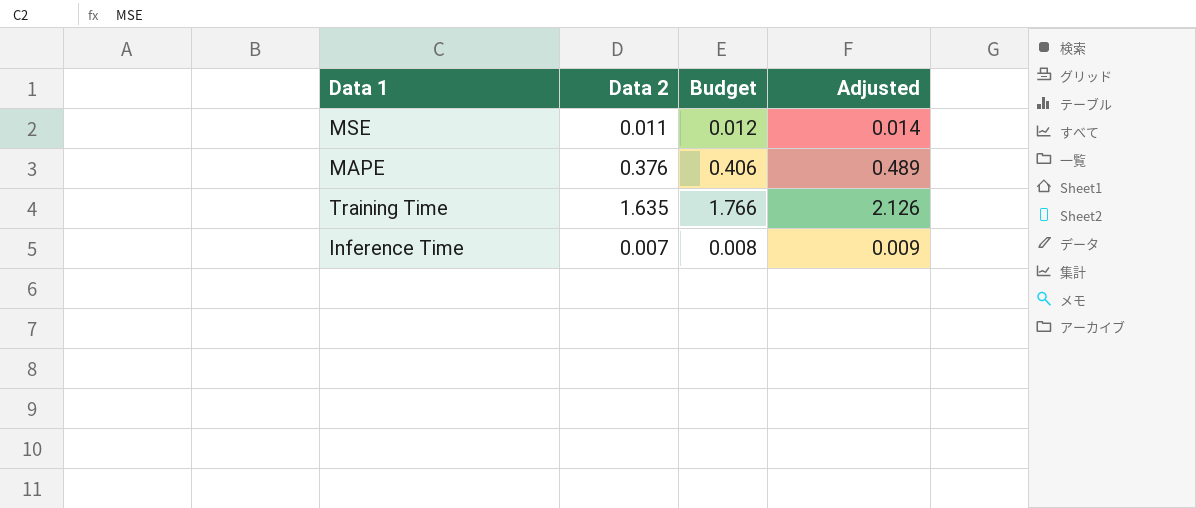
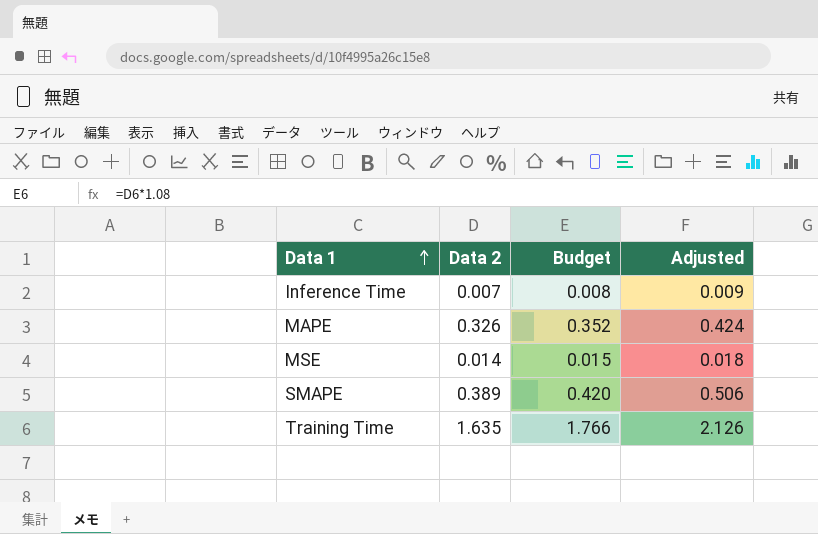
row order: none -> Data 1 ascending
MAPE | Data 2: 0.376 -> 0.326
MAPE | Budget: 0.406 -> 0.352
MAPE | Adjusted: 0.489 -> 0.424
MSE | Data 2: 0.011 -> 0.014
MSE | Budget: 0.012 -> 0.015
MSE | Adjusted: 0.014 -> 0.018
row SMAPE: none -> 0.389 | 0.420 | 0.506

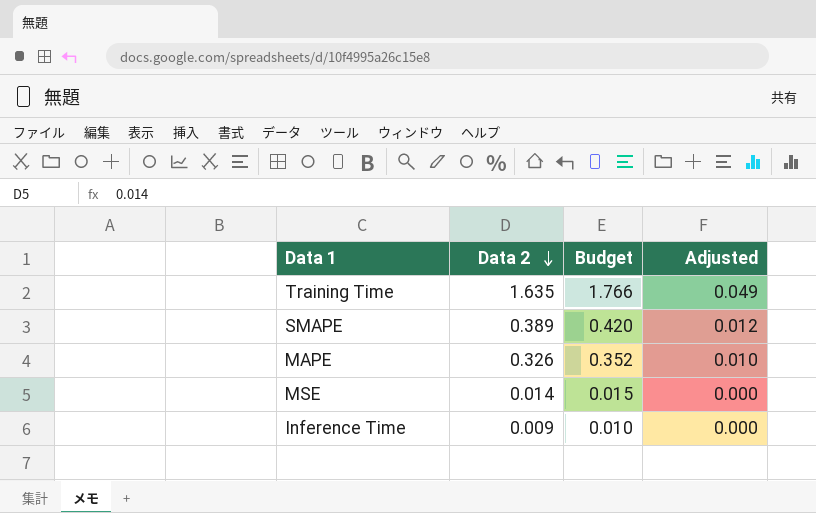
row order: Data 1 ascending -> Data 2 descending
column Adjusted | formula: [Data 2] * 1.3 -> [Data 2] * 0.03
Inference Time | Data 2: 0.007 -> 0.009
Inference Time | Budget: 0.008 -> 0.010

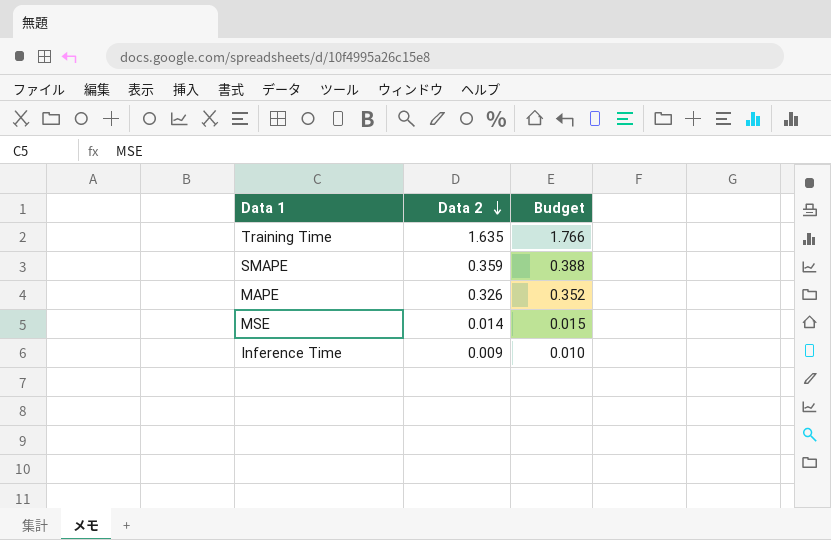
column Adjusted | formula: [Data 2] * 0.03 -> none
SMAPE | Data 2: 0.389 -> 0.359
SMAPE | Budget: 0.420 -> 0.388

